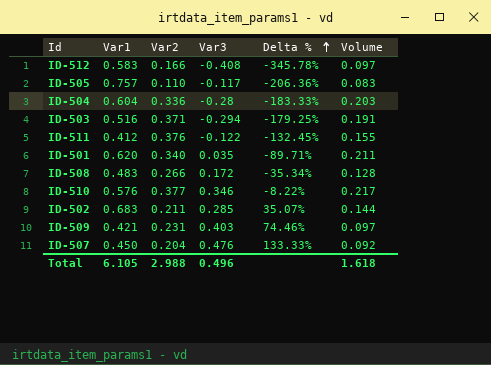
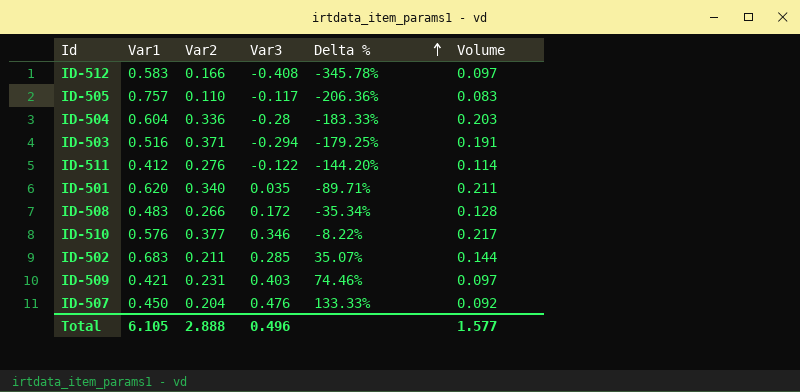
ID-511 | Var2: 0.376 -> 0.276
ID-511 | Delta %: -132.45% -> -144.20%
ID-511 | Volume: 0.155 -> 0.114
Total | Var2: 2.988 -> 2.888
Total | Volume: 1.618 -> 1.577

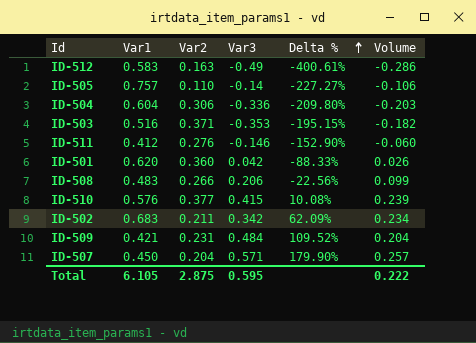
column Volume | formula: [Var1] * [Var2] -> [Var1] * [Var3]
ID-512 | Var2: 0.166 -> 0.163
ID-512 | Var3: -0.408 -> -0.49
ID-512 | Delta %: -345.78% -> -400.61%
ID-505 | Var3: -0.117 -> -0.14
ID-505 | Delta %: -206.36% -> -227.27%
ID-504 | Var2: 0.336 -> 0.306
ID-504 | Var3: -0.28 -> -0.336
ID-504 | Delta %: -183.33% -> -209.80%
ID-503 | Var3: -0.294 -> -0.353
ID-503 | Delta %: -179.25% -> -195.15%
ID-511 | Var3: -0.122 -> -0.146
ID-511 | Delta %: -144.20% -> -152.90%
ID-501 | Var2: 0.340 -> 0.360
ID-501 | Var3: 0.035 -> 0.042
ID-501 | Delta %: -89.71% -> -88.33%
ID-508 | Var3: 0.172 -> 0.206
ID-508 | Delta %: -35.34% -> -22.56%
ID-510 | Var3: 0.346 -> 0.415
ID-510 | Delta %: -8.22% -> 10.08%
ID-502 | Var3: 0.285 -> 0.342
ID-502 | Delta %: 35.07% -> 62.09%
ID-509 | Var3: 0.403 -> 0.484
ID-509 | Delta %: 74.46% -> 109.52%
ID-507 | Var3: 0.476 -> 0.571
ID-507 | Delta %: 133.33% -> 179.90%
Total | Var2: 2.888 -> 2.875
Total | Var3: 0.496 -> 0.595
Total | Volume: 1.577 -> 0.222

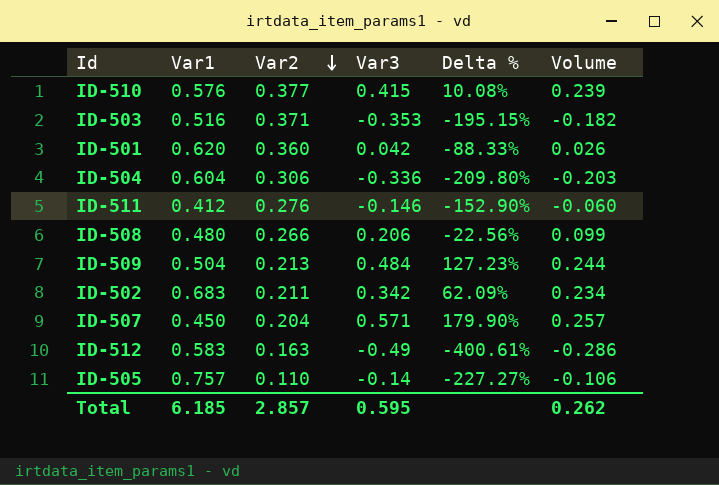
row order: Delta % ascending -> Var2 descending
ID-508 | Var1: 0.483 -> 0.480
ID-509 | Var1: 0.421 -> 0.504
ID-509 | Var2: 0.231 -> 0.213
ID-509 | Delta %: 109.52% -> 127.23%
ID-509 | Volume: 0.204 -> 0.244
Total | Var1: 6.105 -> 6.185
Total | Var2: 2.875 -> 2.857
Total | Volume: 0.222 -> 0.262

